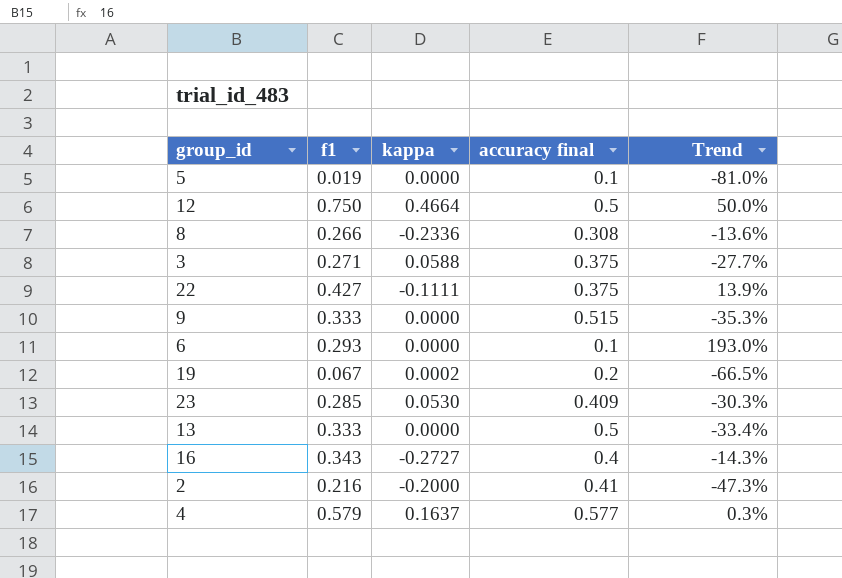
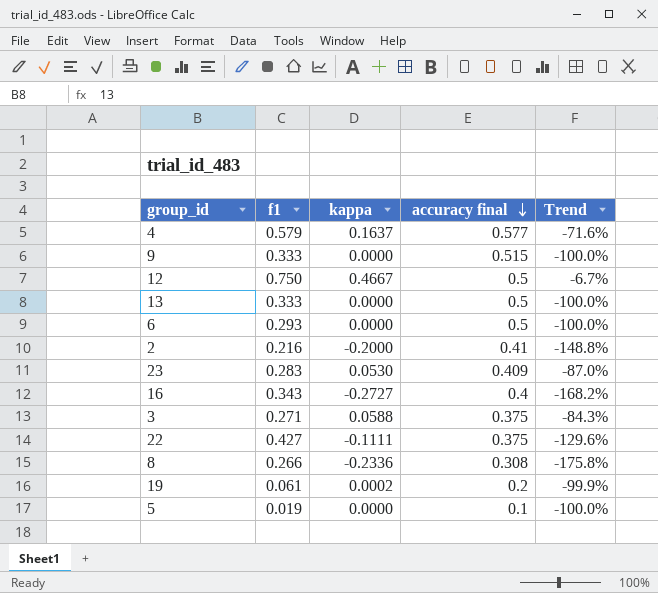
row order: none -> accuracy final descending
column Trend | formula: ([f1] - [accuracy final]) / [accuracy final] -> ([kappa] - [accuracy final]) / [accuracy final]
12 | kappa: 0.4664 -> 0.4667
6 | accuracy final: 0.1 -> 0.5
23 | f1: 0.285 -> 0.283
19 | f1: 0.067 -> 0.061

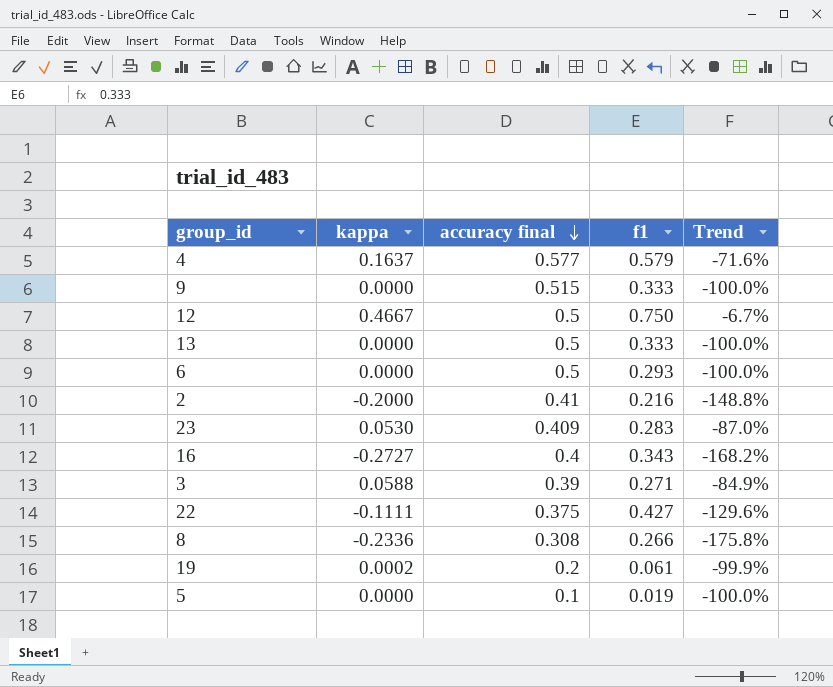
column f1 | position: 2 -> 4
3 | accuracy final: 0.375 -> 0.39
3 | Trend: -84.3% -> -84.9%

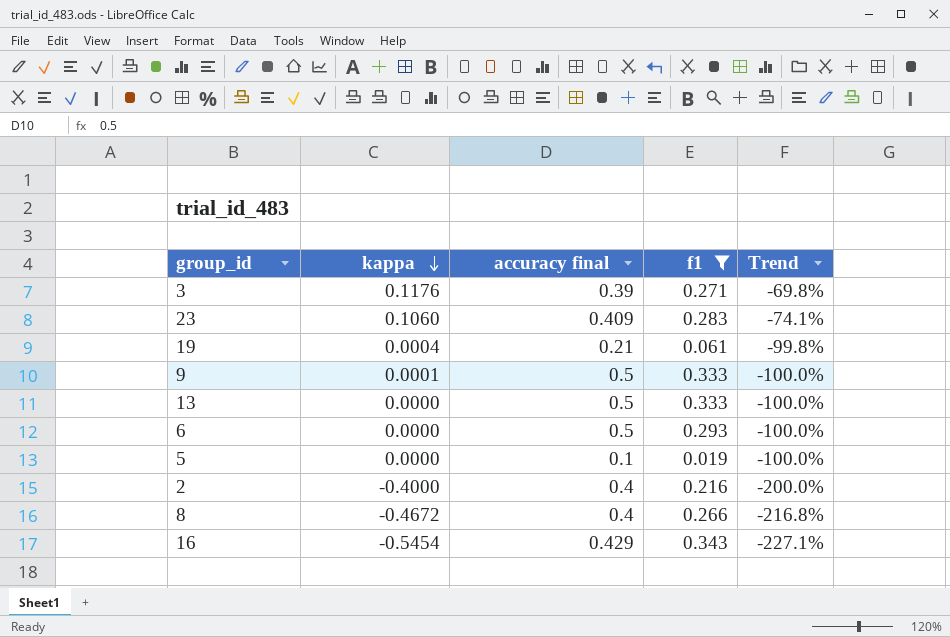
filter: none -> f1 <= 0.343
row order: accuracy final descending -> kappa descending
3 | kappa: 0.0588 -> 0.1176
3 | Trend: -84.9% -> -69.8%
23 | kappa: 0.0530 -> 0.1060
23 | Trend: -87.0% -> -74.1%
19 | kappa: 0.0002 -> 0.0004
19 | accuracy final: 0.2 -> 0.21
19 | Trend: -99.9% -> -99.8%
9 | kappa: 0.0000 -> 0.0001
9 | accuracy final: 0.515 -> 0.5
2 | kappa: -0.2000 -> -0.4000
2 | accuracy final: 0.41 -> 0.4
2 | Trend: -148.8% -> -200.0%
8 | kappa: -0.2336 -> -0.4672
8 | accuracy final: 0.308 -> 0.4
8 | Trend: -175.8% -> -216.8%
16 | kappa: -0.2727 -> -0.5454
16 | accuracy final: 0.4 -> 0.429
16 | Trend: -168.2% -> -227.1%

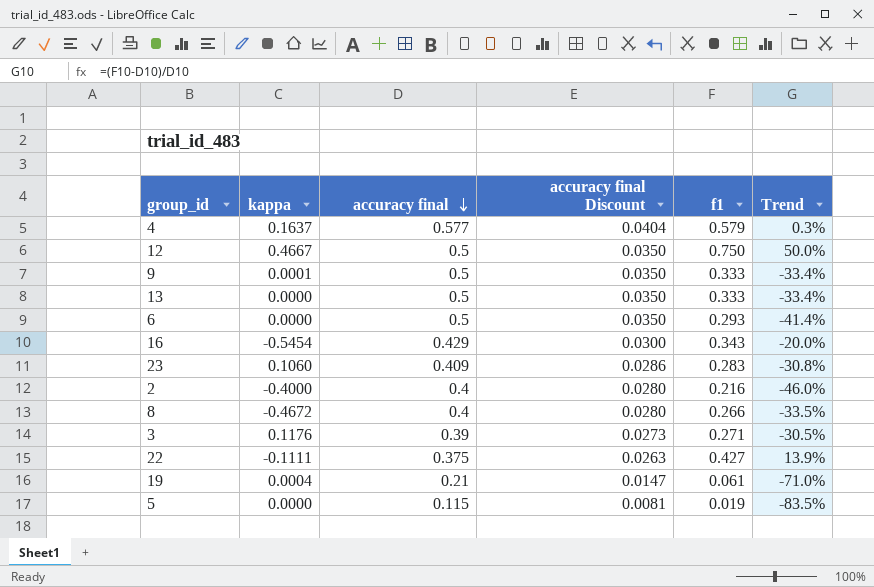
filter: f1 <= 0.343 -> none
row order: kappa descending -> accuracy final descending
column accuracy final Discount | formula: none -> [accuracy final] * 0.07
column Trend | formula: ([kappa] - [accuracy final]) / [accuracy final] -> ([f1] - [accuracy final]) / [accuracy final]
5 | accuracy final: 0.1 -> 0.115

